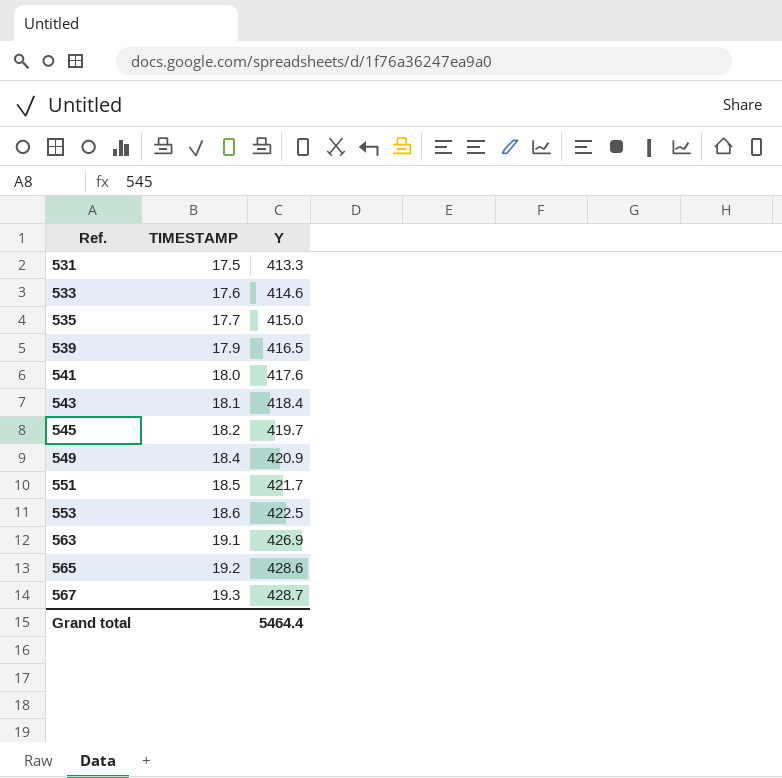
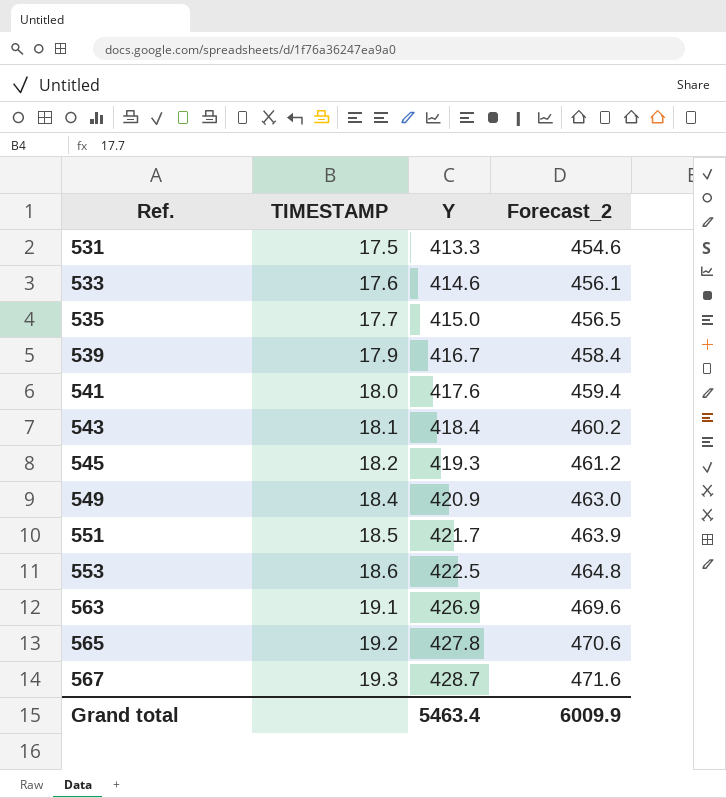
column Forecast_2 | formula: none -> [Y] * 1.1
539 | Y: 416.5 -> 416.7
545 | Y: 419.7 -> 419.3
565 | Y: 428.6 -> 427.8
Grand total | Y: 5464.4 -> 5463.4

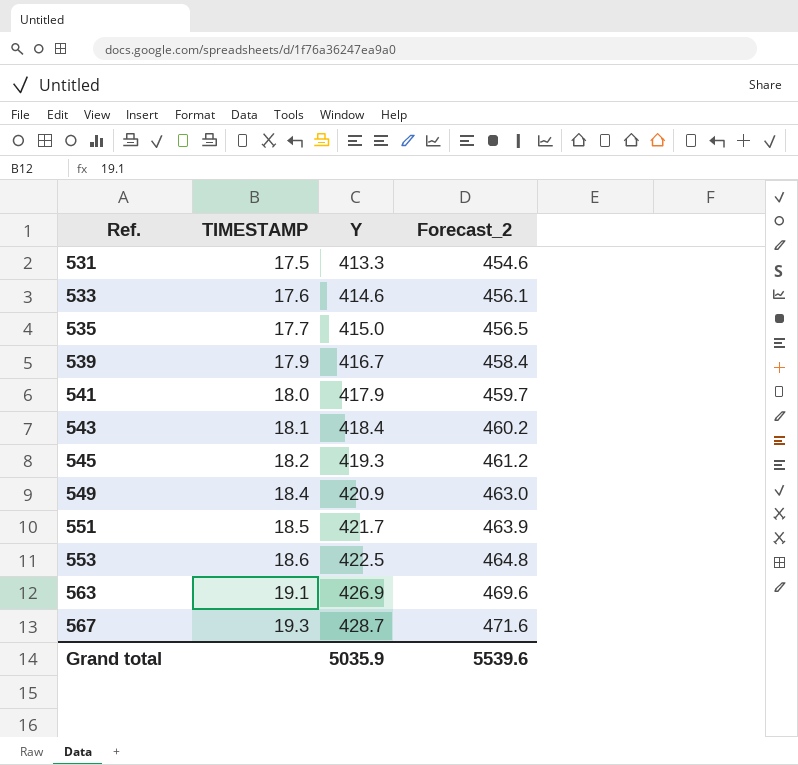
row 565: 19.2 | 427.8 | 470.6 -> none
541 | Y: 417.6 -> 417.9
541 | Forecast_2: 459.4 -> 459.7
Grand total | Y: 5463.4 -> 5035.9
Grand total | Forecast_2: 6009.9 -> 5539.6

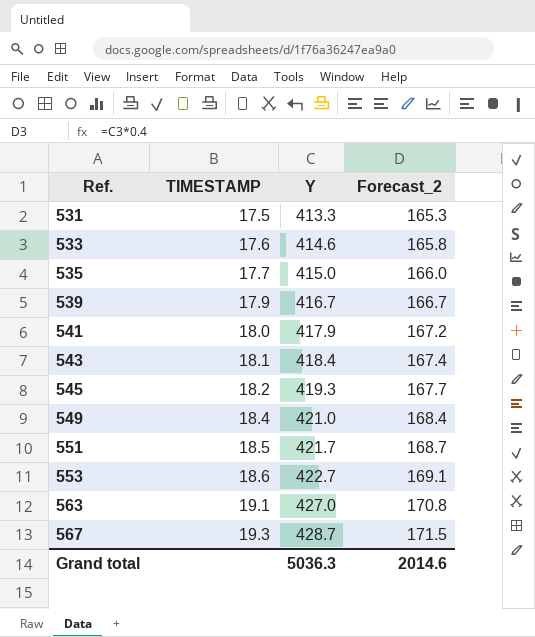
column Forecast_2 | formula: [Y] * 1.1 -> [Y] * 0.4
549 | Y: 420.9 -> 421.0
553 | Y: 422.5 -> 422.7
563 | Y: 426.9 -> 427.0
Grand total | Y: 5035.9 -> 5036.3
Grand total | Forecast_2: 5539.6 -> 2014.6

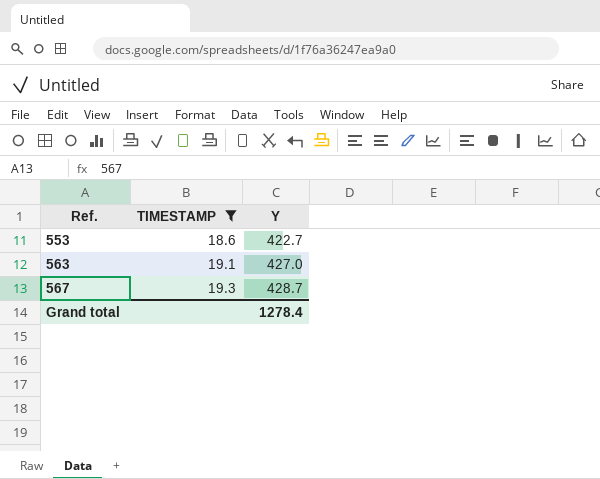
filter: none -> TIMESTAMP >= 18.6
column Forecast_2 | formula: [Y] * 0.4 -> none
Grand total | Y: 5036.3 -> 1278.4

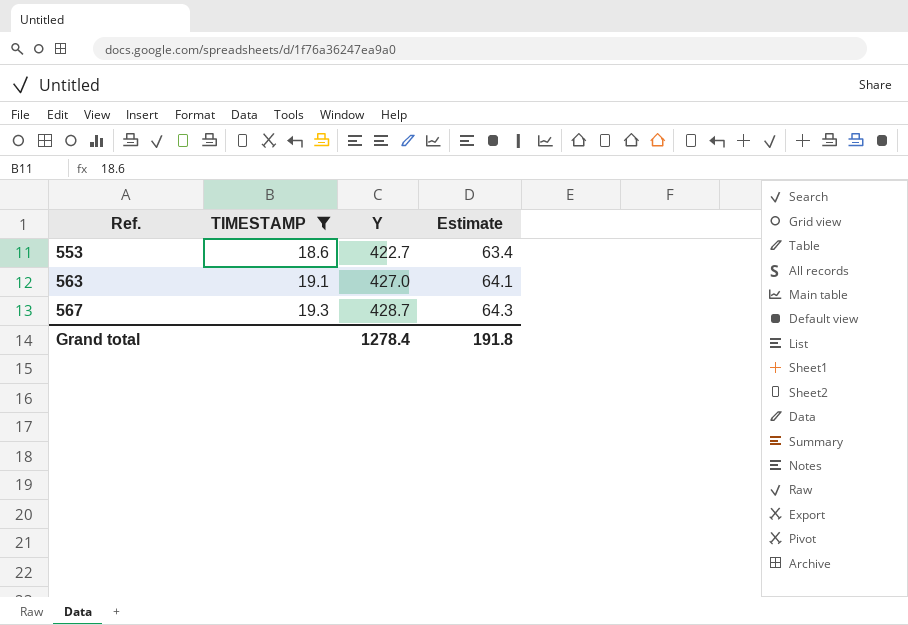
column Estimate | formula: none -> [Y] * 0.15

